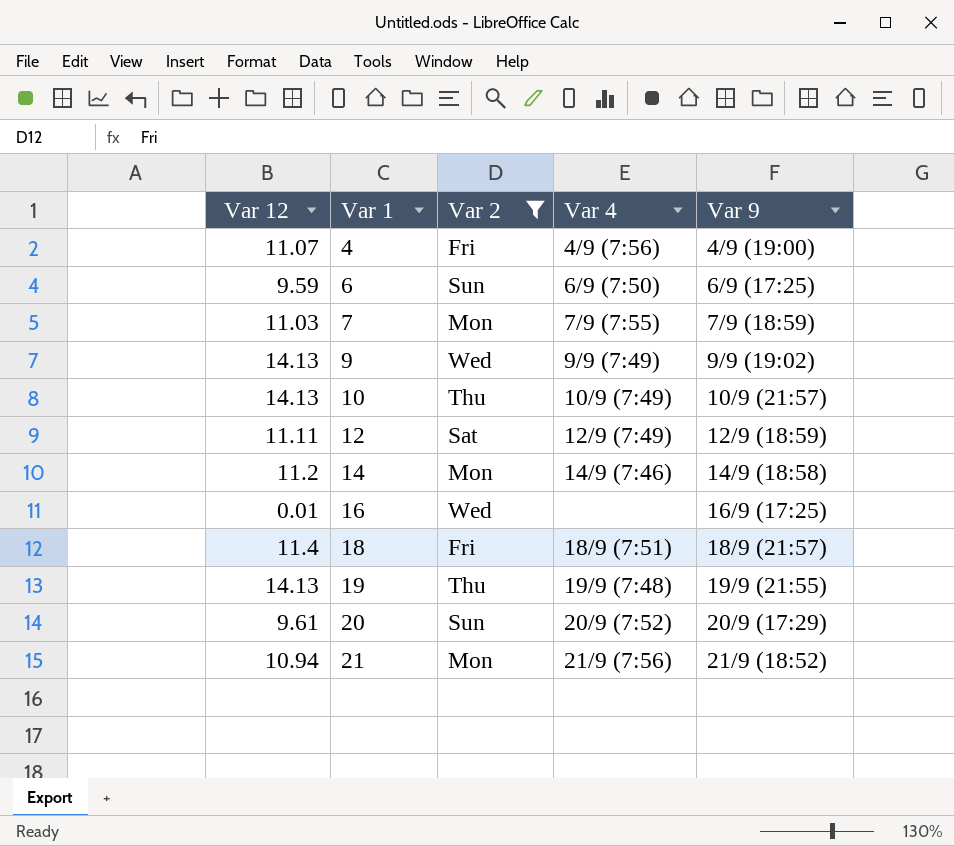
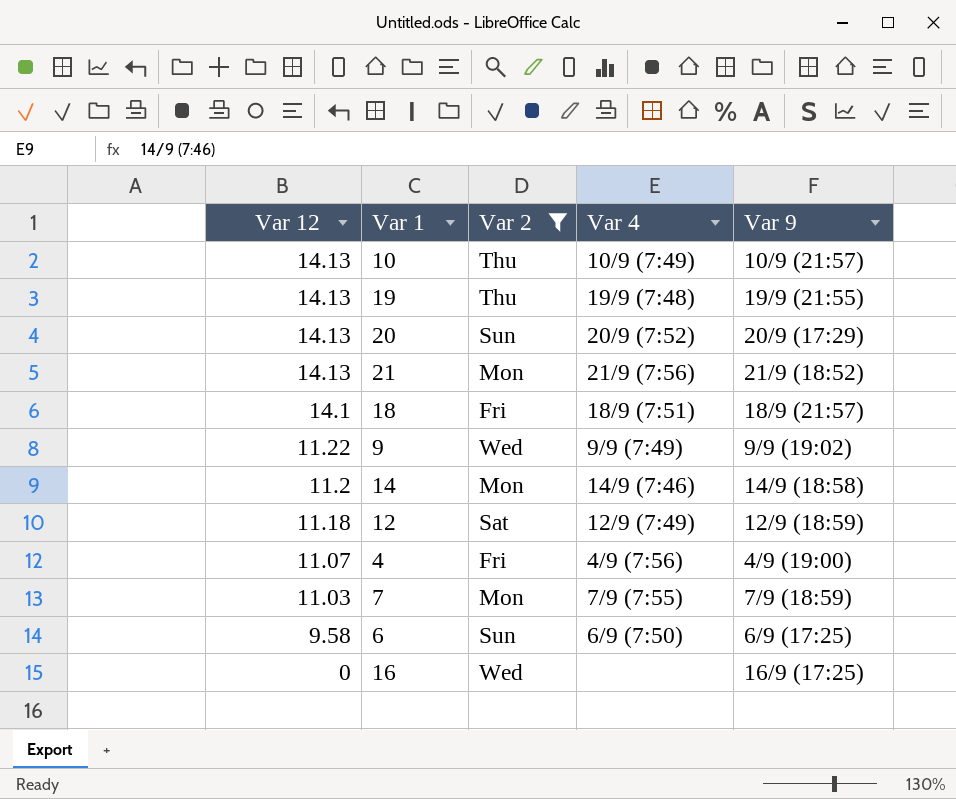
row order: Var 1 ascending -> Var 12 descending
20 | Var 12: 9.61 -> 14.13
21 | Var 12: 10.94 -> 14.13
18 | Var 12: 11.4 -> 14.1
9 | Var 12: 14.13 -> 11.22
12 | Var 12: 11.11 -> 11.18
6 | Var 12: 9.59 -> 9.58
16 | Var 12: 0.01 -> 0

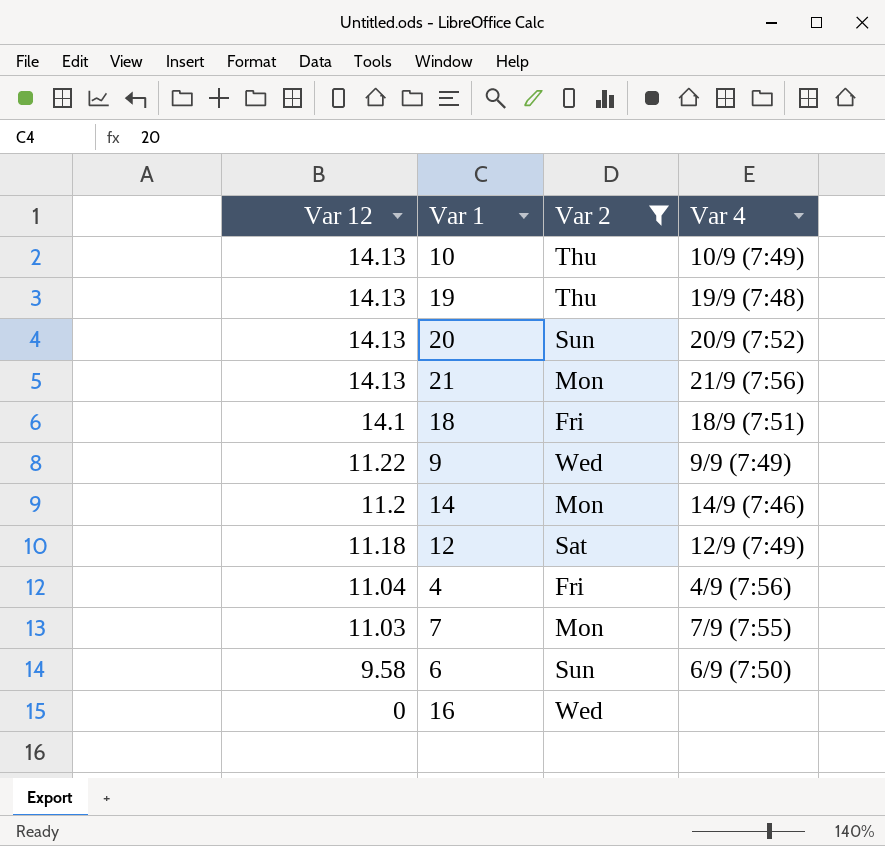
column Var 9 | position: 5 -> none
4 | Var 12: 11.07 -> 11.04

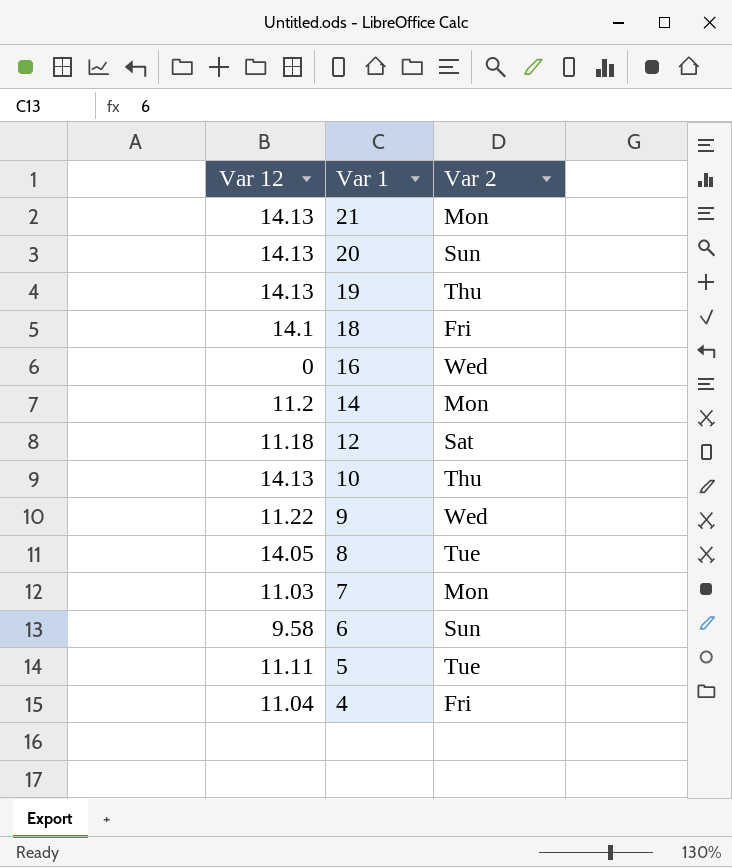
filter: Var 2 != Tue -> none
row order: Var 12 descending -> Var 1 descending
column Var 4 | position: 4 -> none

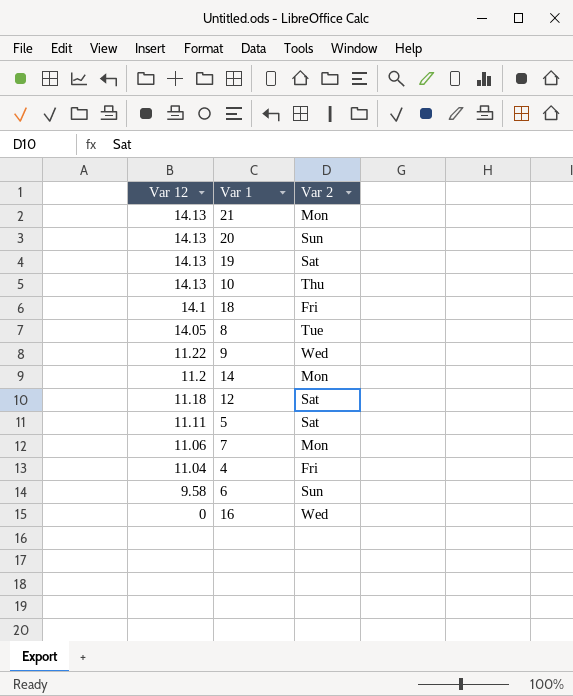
row order: Var 1 descending -> Var 12 descending
19 | Var 2: Thu -> Sat
5 | Var 2: Tue -> Sat
7 | Var 12: 11.03 -> 11.06

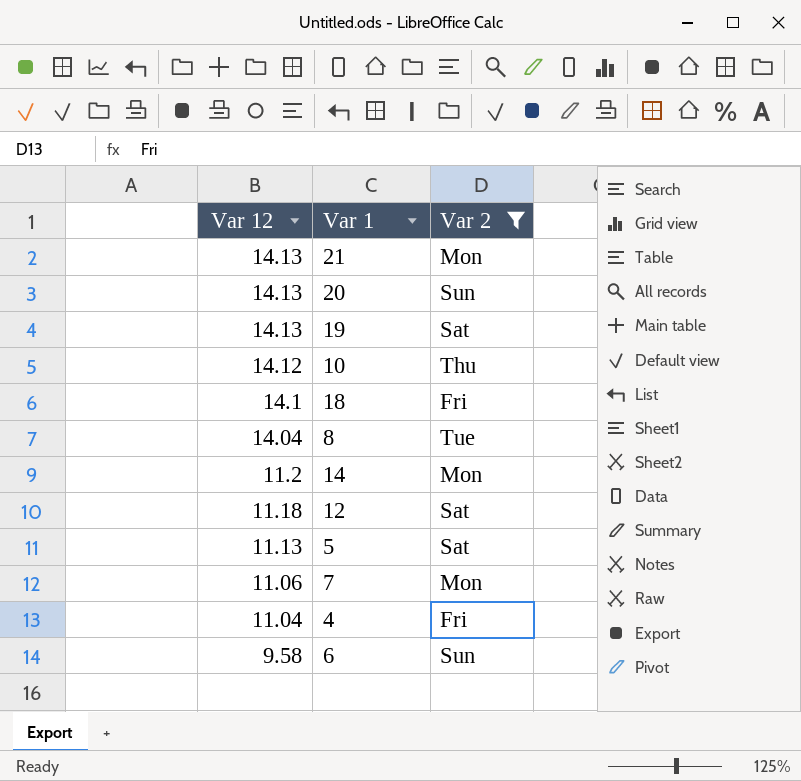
filter: none -> Var 2 != Wed
10 | Var 12: 14.13 -> 14.12
8 | Var 12: 14.05 -> 14.04
5 | Var 12: 11.11 -> 11.13

